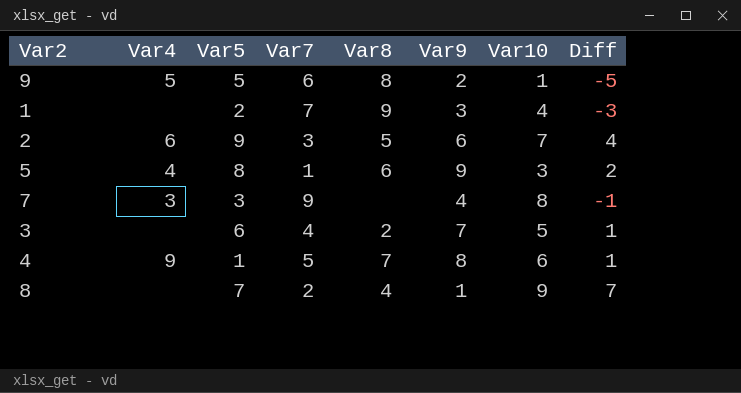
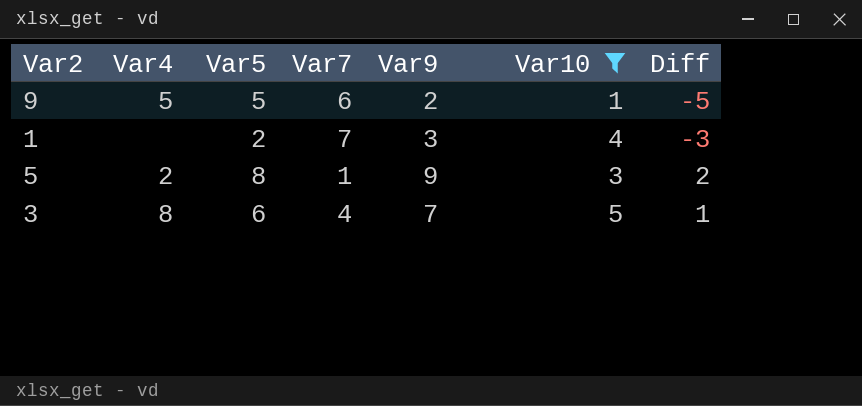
filter: none -> Var10 <= 5
column Var8 | position: 5 -> none
5 | Var4: 4 -> 2
3 | Var4: none -> 8

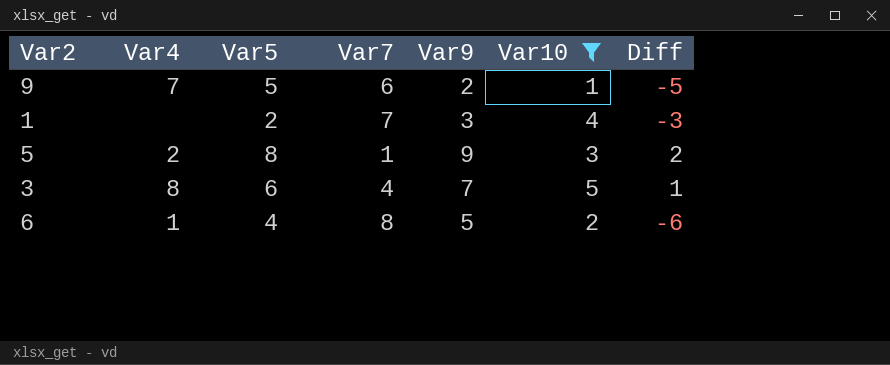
9 | Var4: 5 -> 7
row 6: none -> 1 | 4 | 8 | 5 | 2 | -6

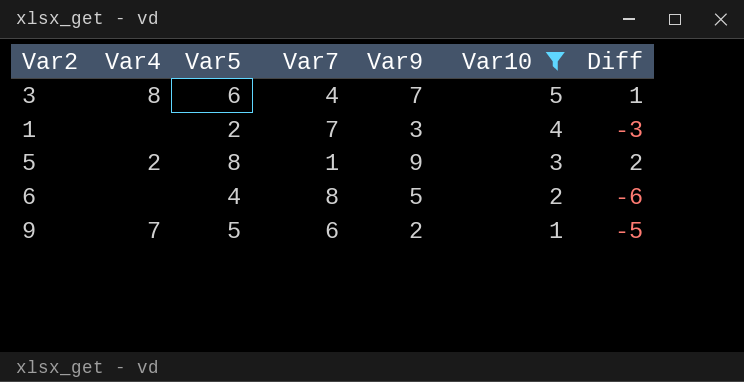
row order: none -> Var10 descending
6 | Var4: 1 -> none

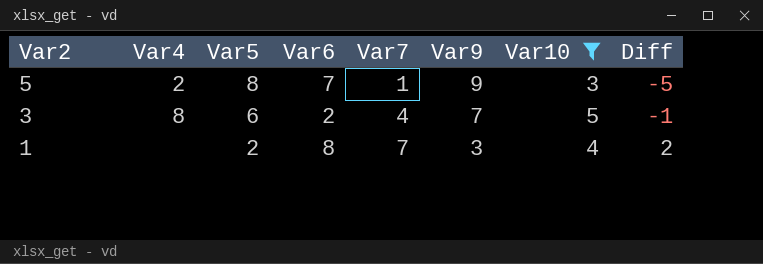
row order: Var10 descending -> Var2 descending
column Var6 | position: none -> 4
column Diff | formula: [Var10] - [Var7] -> [Var10] - [Var5]
row 6: none | 4 | 8 | 5 | 2 | -6 -> none
row 9: 7 | 5 | 6 | 2 | 1 | -5 -> none

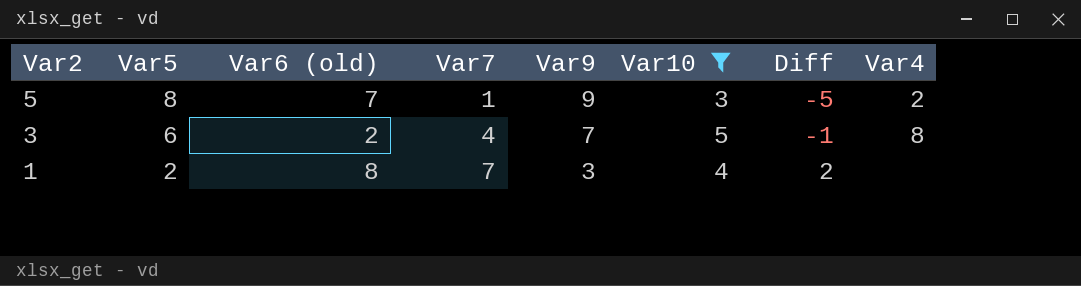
column name: Var6 -> Var6 (old)
column Var4 | position: 2 -> 8

